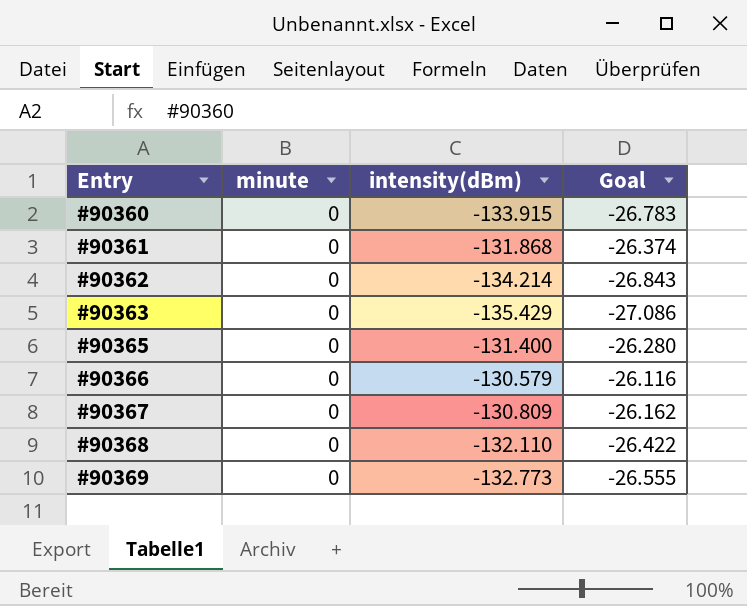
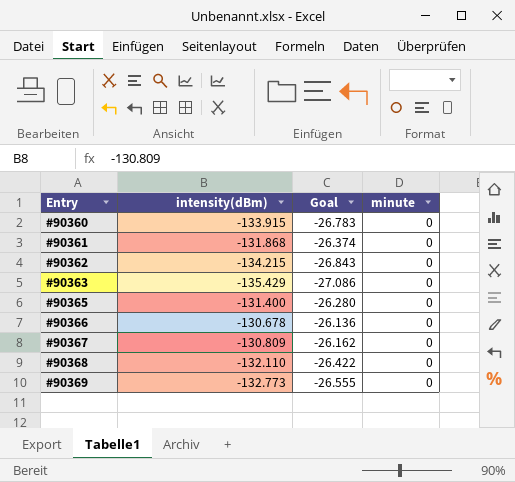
column minute | position: 2 -> 4
#90362 | intensity(dBm): -134.214 -> -134.215
#90366 | intensity(dBm): -130.579 -> -130.678
#90366 | Goal: -26.116 -> -26.136

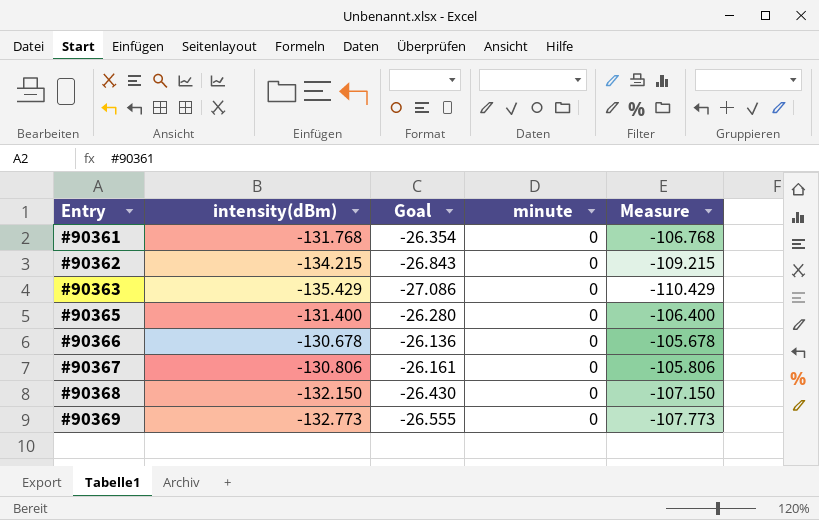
column Measure | formula: none -> [intensity(dBm)] + 25
row #90360: -133.915 | -26.783 | 0 -> none
#90361 | intensity(dBm): -131.868 -> -131.768
#90361 | Goal: -26.374 -> -26.354
#90367 | intensity(dBm): -130.809 -> -130.806
#90367 | Goal: -26.162 -> -26.161
#90368 | intensity(dBm): -132.110 -> -132.150
#90368 | Goal: -26.422 -> -26.430

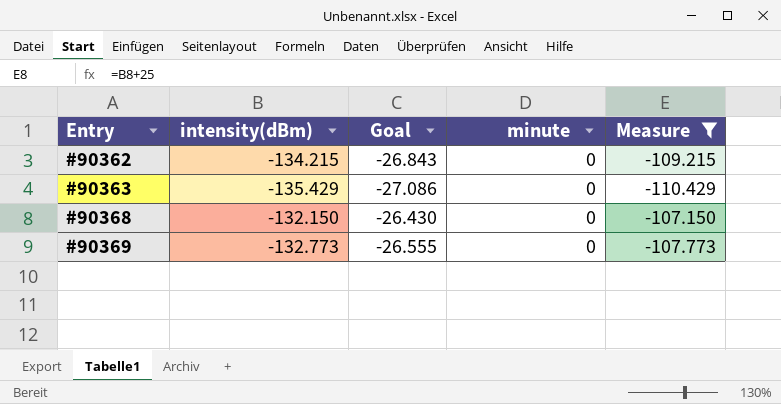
filter: none -> Measure <= -107.150

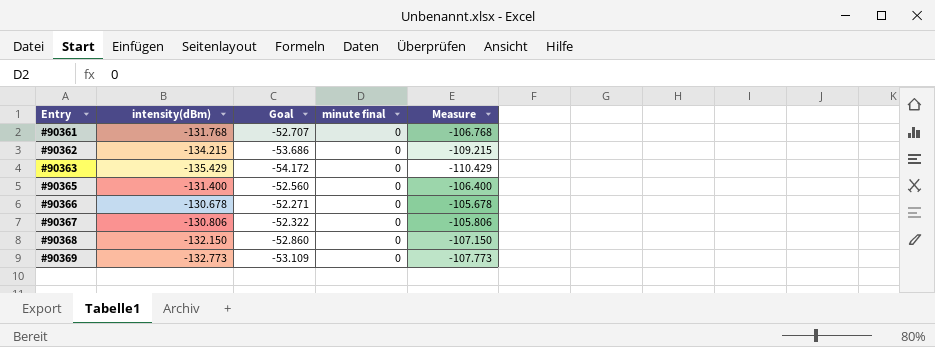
filter: Measure <= -107.150 -> none
column Goal | formula: [intensity(dBm)] * 0.2 -> [intensity(dBm)] * 0.4
column name: minute -> minute final

